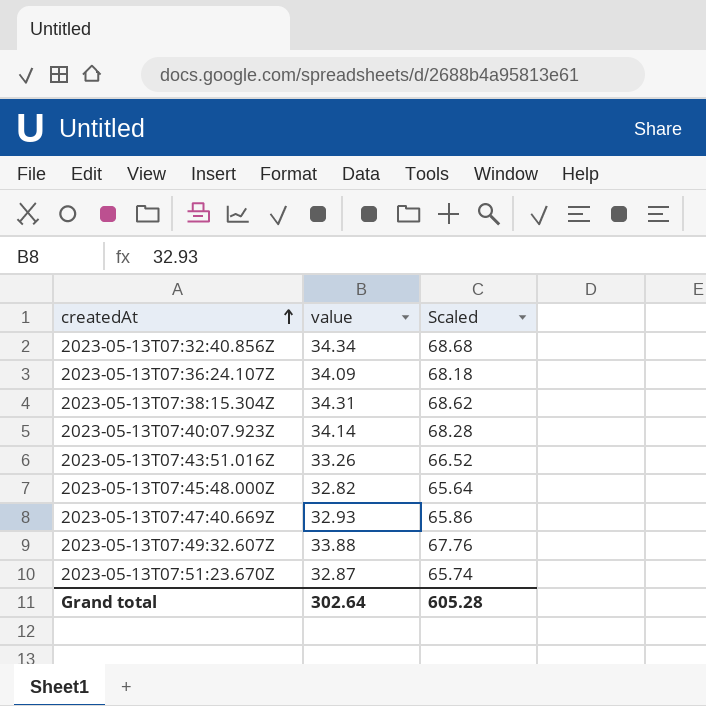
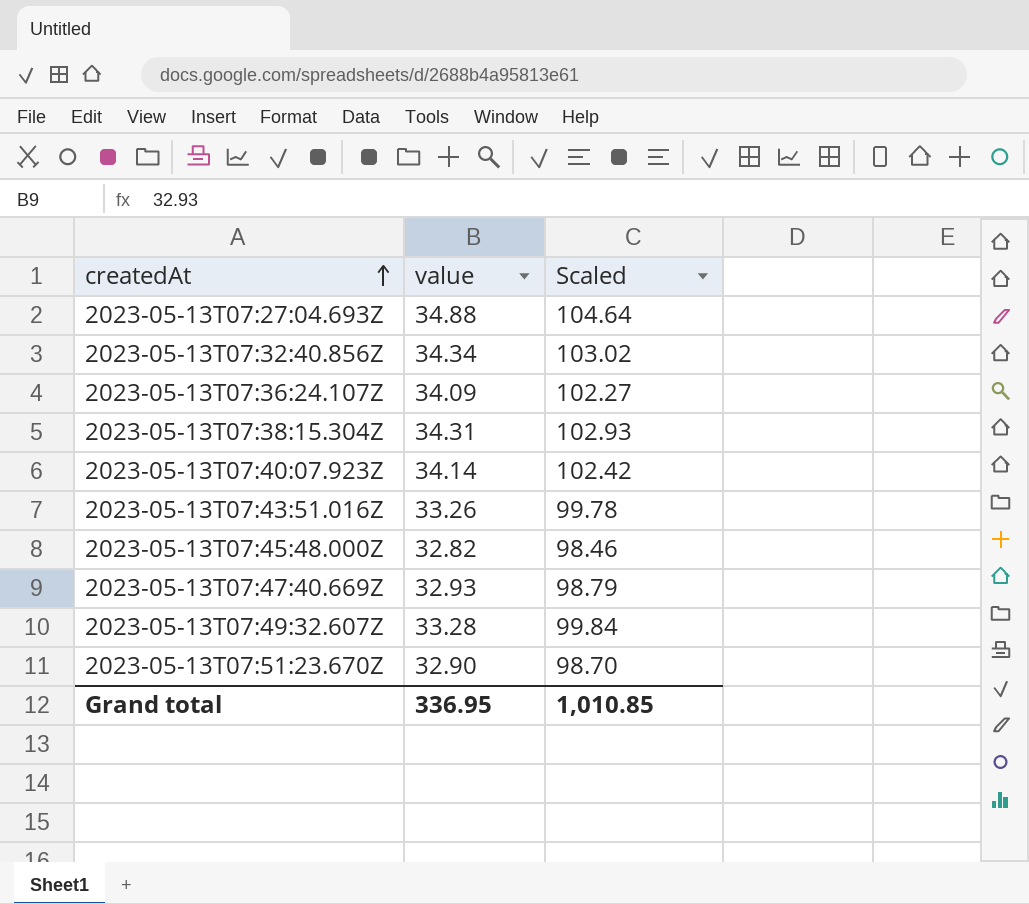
column Scaled | formula: [value] * 2 -> [value] * 3
row 2023-05-13T07:27:04.693Z: none -> 34.88 | 104.64
2023-05-13T07:49:32.607Z | value: 33.88 -> 33.28
2023-05-13T07:51:23.670Z | value: 32.87 -> 32.90
Grand total | value: 302.64 -> 336.95
Grand total | Scaled: 605.28 -> 1,010.85

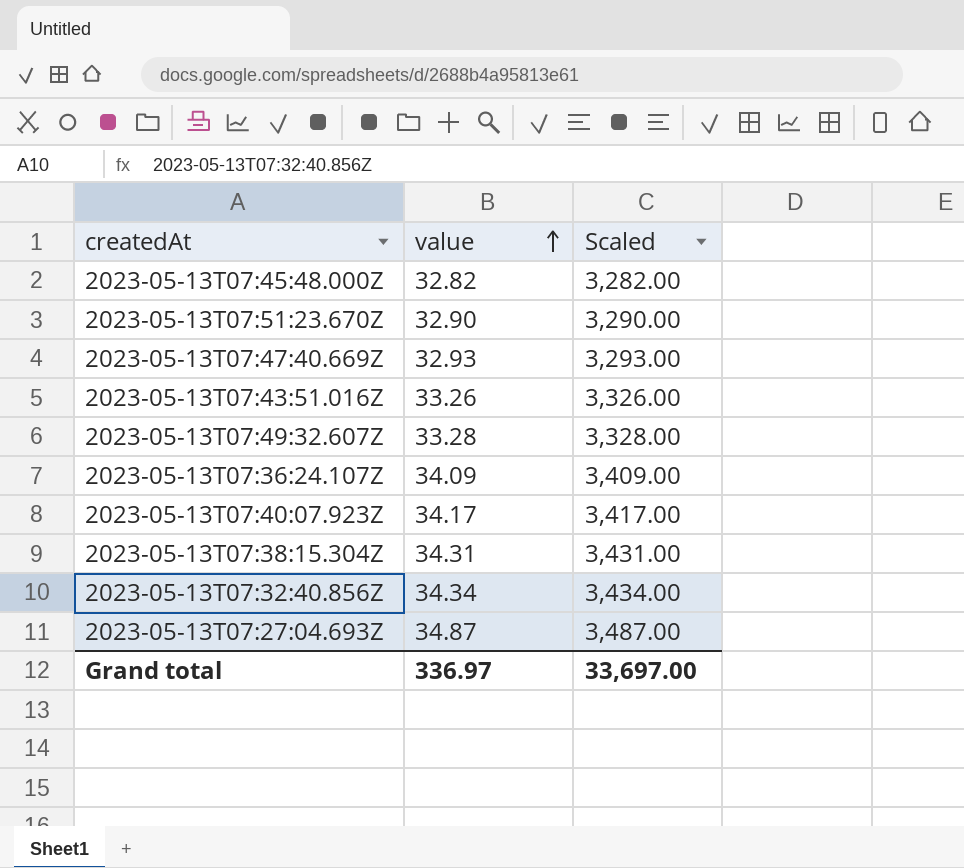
row order: createdAt ascending -> value ascending
column Scaled | formula: [value] * 3 -> [value] * 100
2023-05-13T07:40:07.923Z | value: 34.14 -> 34.17
2023-05-13T07:27:04.693Z | value: 34.88 -> 34.87
Grand total | value: 336.95 -> 336.97
Grand total | Scaled: 1,010.85 -> 33,697.00

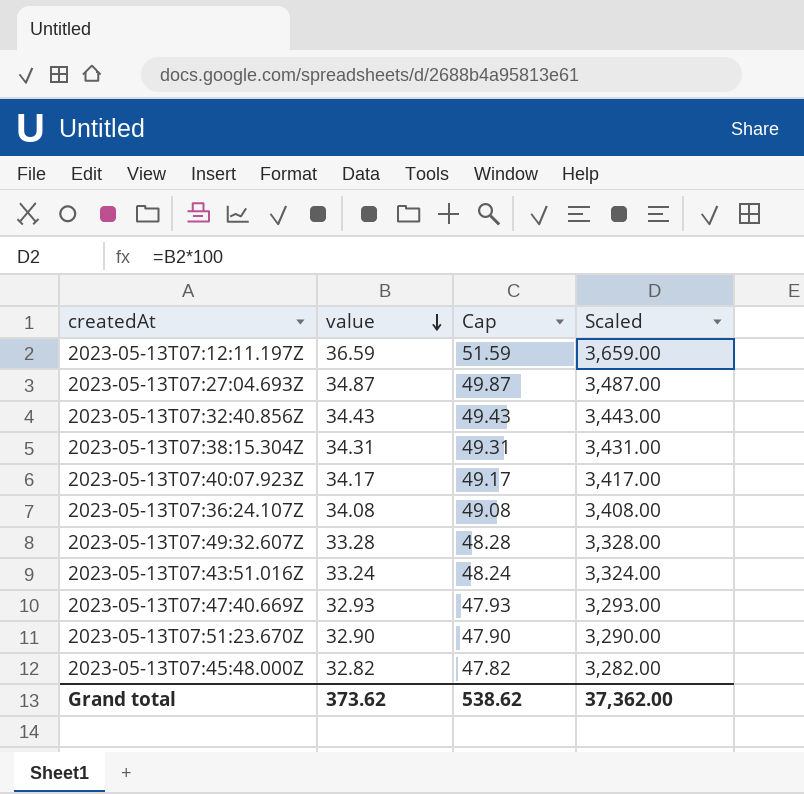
row order: value ascending -> value descending
column Cap | formula: none -> [value] + 15
row 2023-05-13T07:12:11.197Z: none -> 36.59 | 51.59 | 3,659.00
2023-05-13T07:32:40.856Z | value: 34.34 -> 34.43
2023-05-13T07:32:40.856Z | Scaled: 3,434.00 -> 3,443.00
2023-05-13T07:36:24.107Z | value: 34.09 -> 34.08
2023-05-13T07:36:24.107Z | Scaled: 3,409.00 -> 3,408.00
2023-05-13T07:43:51.016Z | value: 33.26 -> 33.24
2023-05-13T07:43:51.016Z | Scaled: 3,326.00 -> 3,324.00
Grand total | value: 336.97 -> 373.62
Grand total | Scaled: 33,697.00 -> 37,362.00

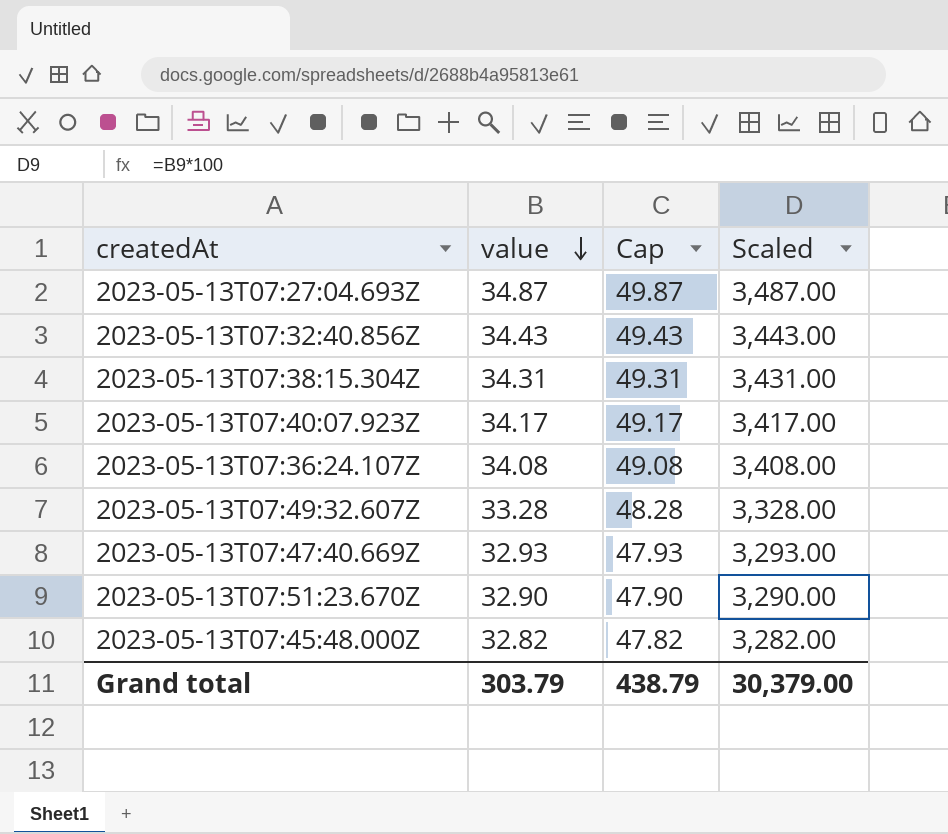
row 2023-05-13T07:12:11.197Z: 36.59 | 51.59 | 3,659.00 -> none
row 2023-05-13T07:43:51.016Z: 33.24 | 48.24 | 3,324.00 -> none
Grand total | value: 373.62 -> 303.79
Grand total | Cap: 538.62 -> 438.79
Grand total | Scaled: 37,362.00 -> 30,379.00

